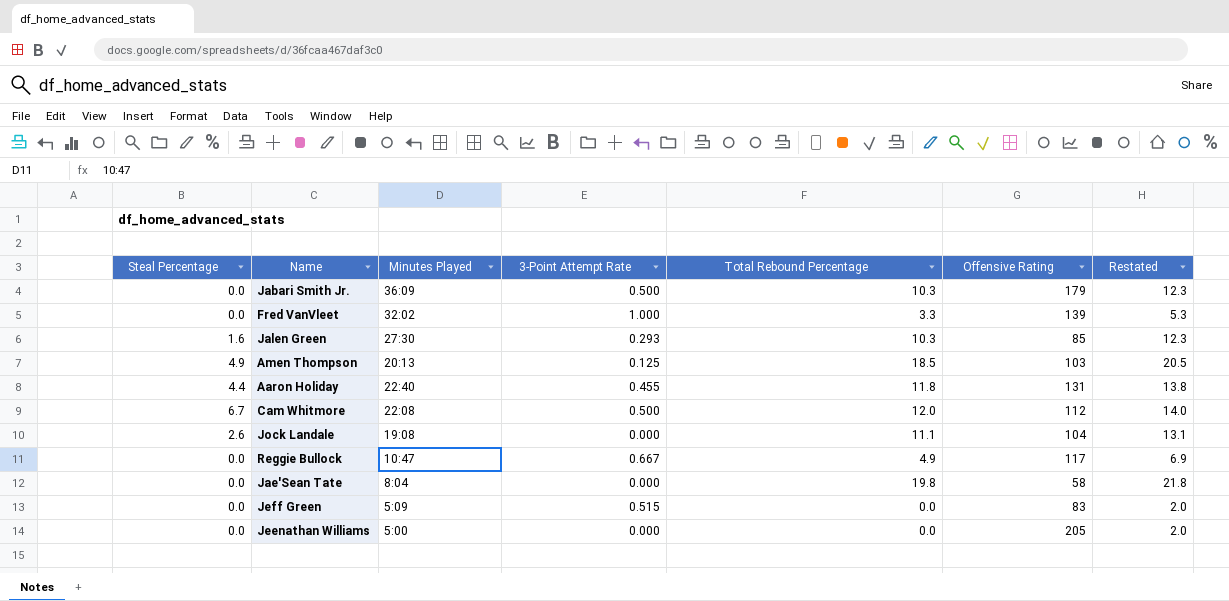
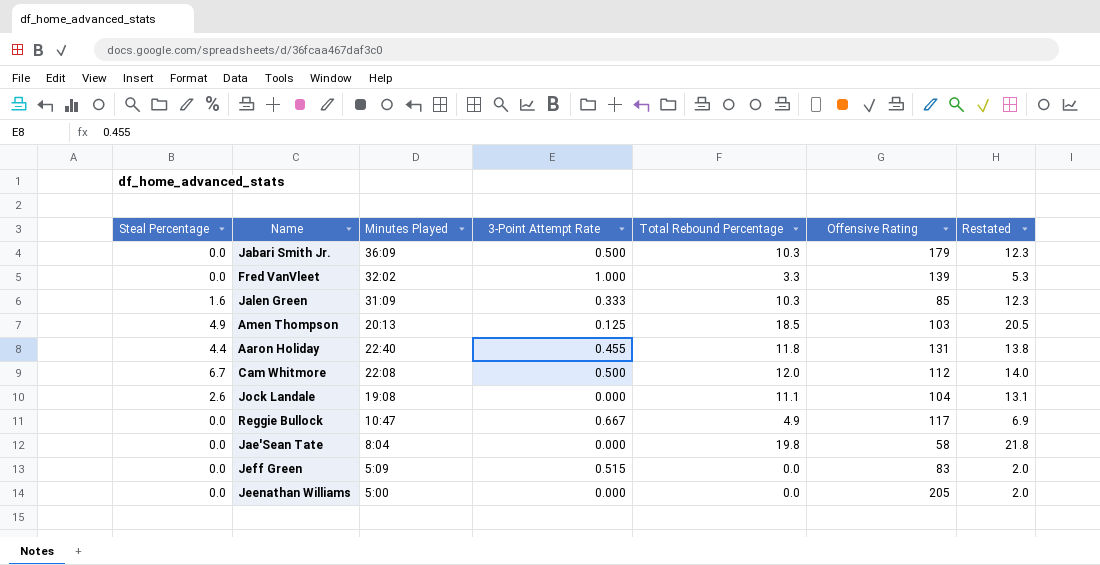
Jalen Green | Minutes Played: 27:30 -> 31:09
Jalen Green | 3-Point Attempt Rate: 0.293 -> 0.333

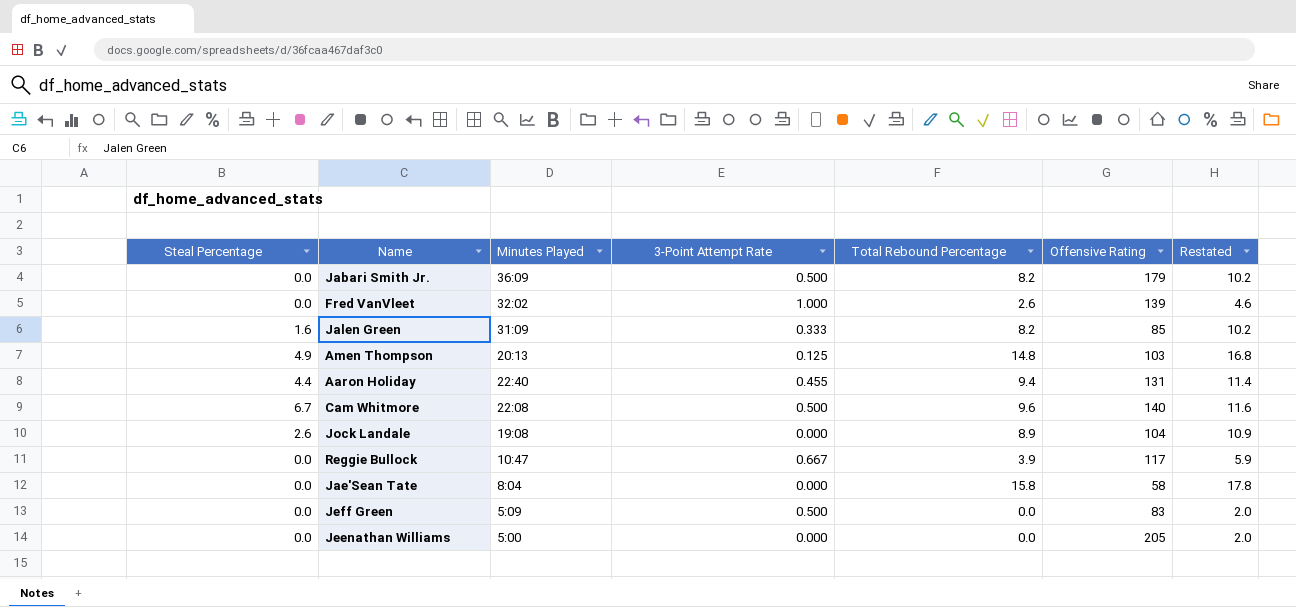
Jabari Smith Jr. | Total Rebound Percentage: 10.3 -> 8.2
Jabari Smith Jr. | Restated: 12.3 -> 10.2
Fred VanVleet | Total Rebound Percentage: 3.3 -> 2.6
Fred VanVleet | Restated: 5.3 -> 4.6
Jalen Green | Total Rebound Percentage: 10.3 -> 8.2
Jalen Green | Restated: 12.3 -> 10.2
Amen Thompson | Total Rebound Percentage: 18.5 -> 14.8
Amen Thompson | Restated: 20.5 -> 16.8
Aaron Holiday | Total Rebound Percentage: 11.8 -> 9.4
Aaron Holiday | Restated: 13.8 -> 11.4
Cam Whitmore | Total Rebound Percentage: 12.0 -> 9.6
Cam Whitmore | Offensive Rating: 112 -> 140
Cam Whitmore | Restated: 14.0 -> 11.6
Jock Landale | Total Rebound Percentage: 11.1 -> 8.9
Jock Landale | Restated: 13.1 -> 10.9
Reggie Bullock | Total Rebound Percentage: 4.9 -> 3.9
Reggie Bullock | Restated: 6.9 -> 5.9
Jae'Sean Tate | Total Rebound Percentage: 19.8 -> 15.8
Jae'Sean Tate | Restated: 21.8 -> 17.8
Jeff Green | 3-Point Attempt Rate: 0.515 -> 0.500

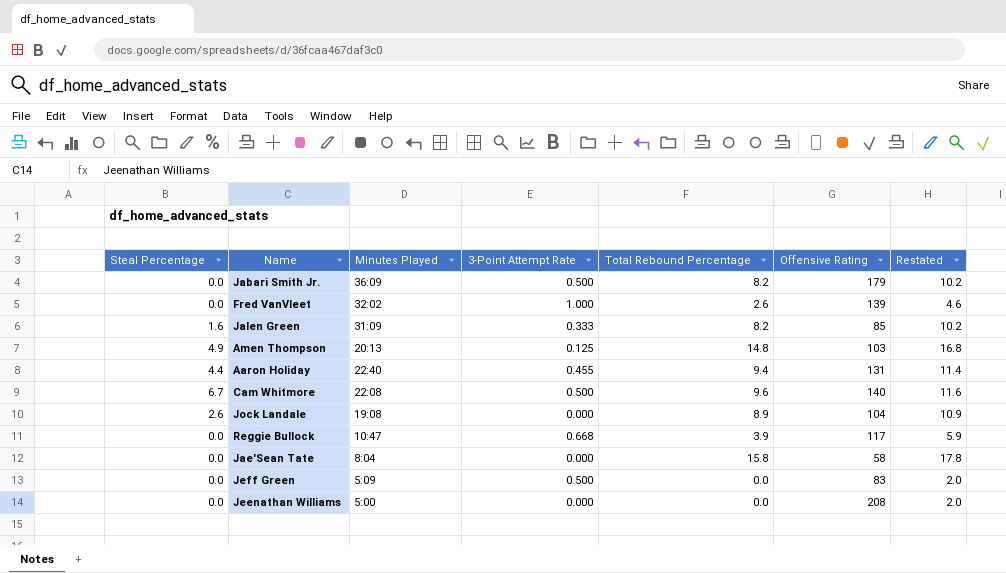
Reggie Bullock | 3-Point Attempt Rate: 0.667 -> 0.668
Jeenathan Williams | Offensive Rating: 205 -> 208

